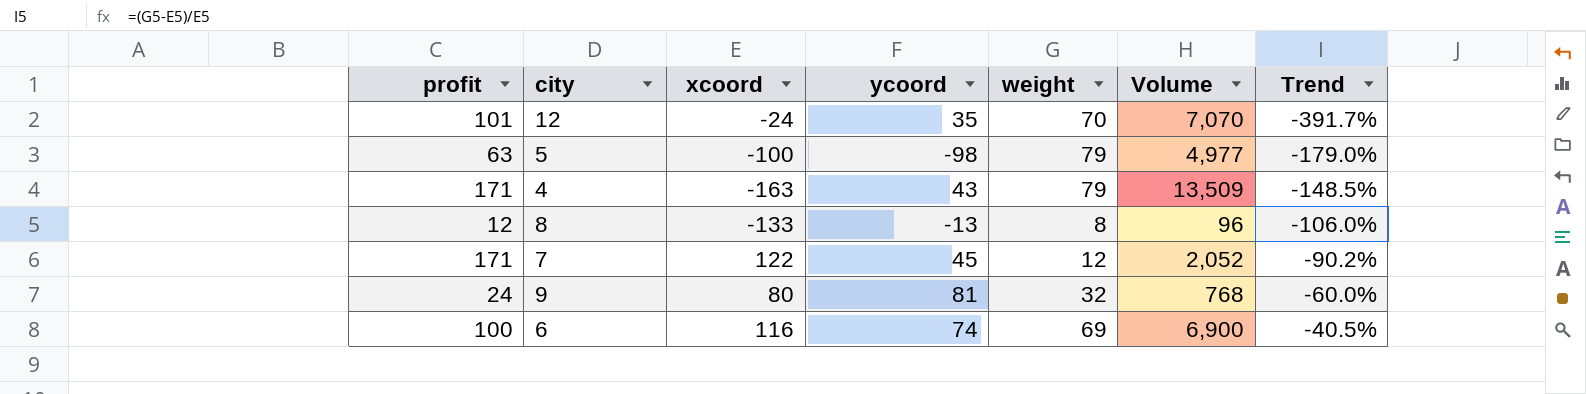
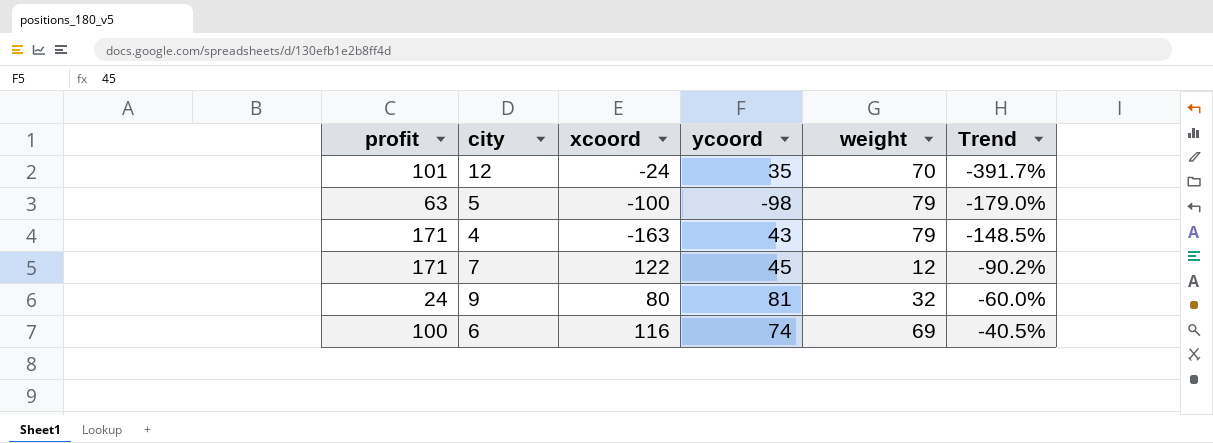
column Volume | formula: [profit] * [weight] -> none
row 8: 12 | -133 | -13 | 8 | 96 | -106.0% -> none

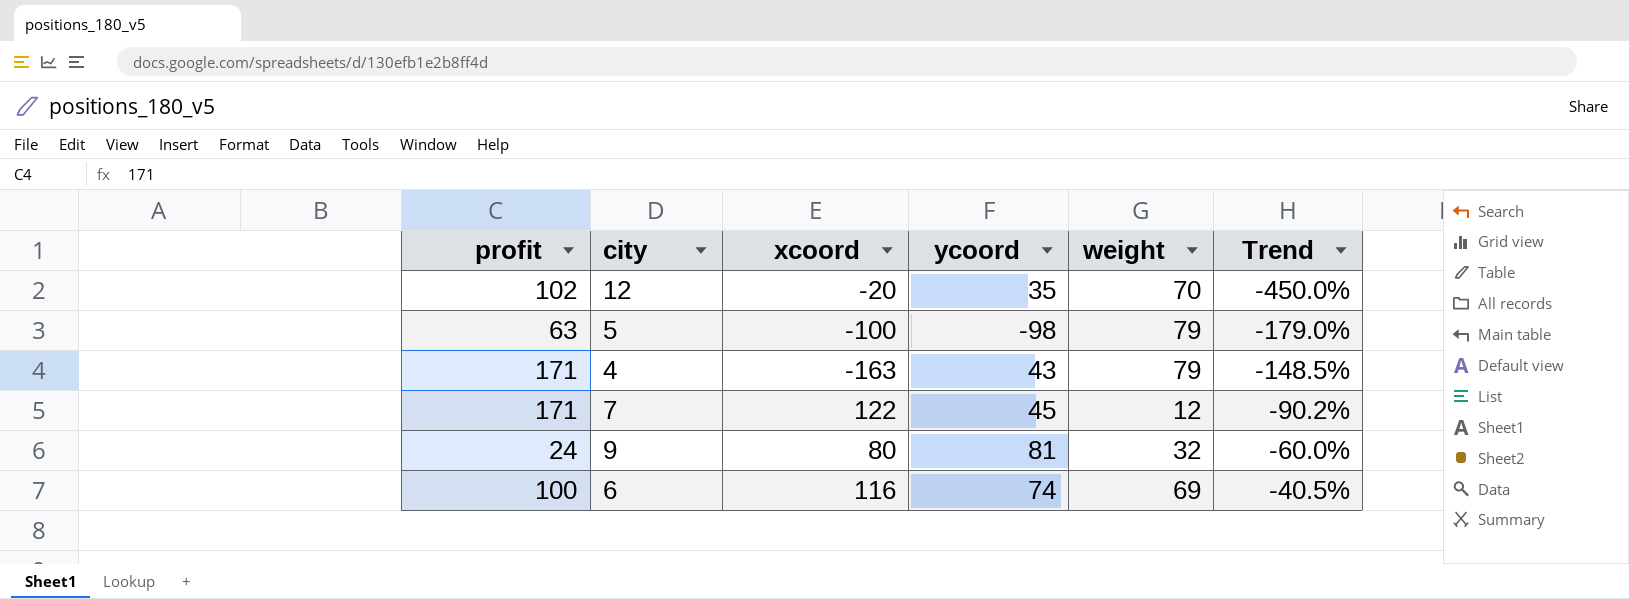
12 | profit: 101 -> 102
12 | xcoord: -24 -> -20
12 | Trend: -391.7% -> -450.0%

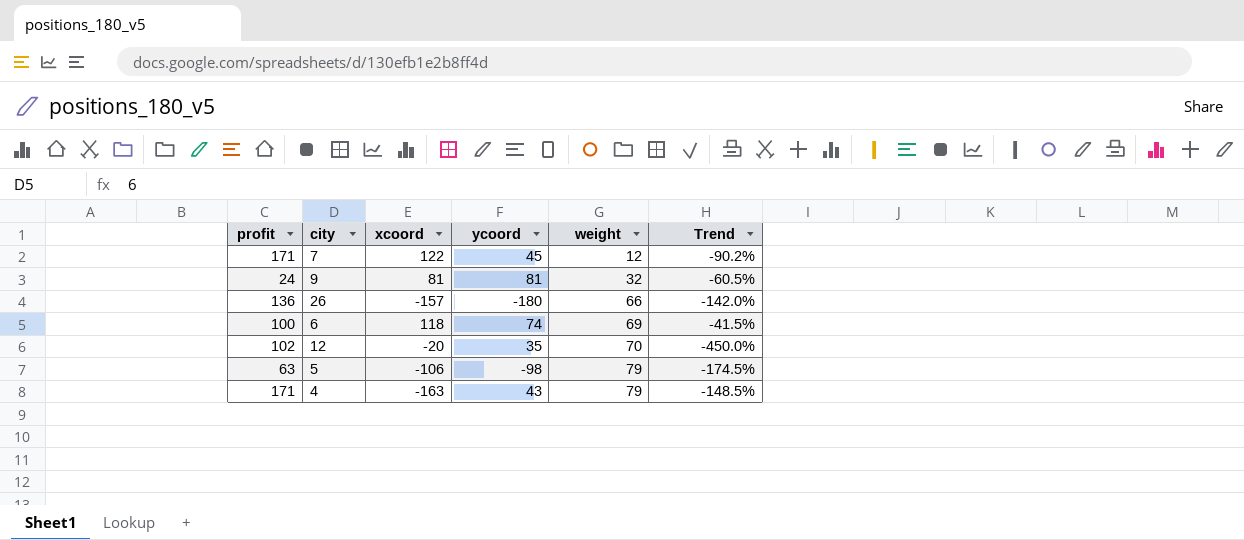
row order: Trend ascending -> weight ascending
9 | xcoord: 80 -> 81
9 | Trend: -60.0% -> -60.5%
row 26: none -> 136 | -157 | -180 | 66 | -142.0%
6 | xcoord: 116 -> 118
6 | Trend: -40.5% -> -41.5%
5 | xcoord: -100 -> -106
5 | Trend: -179.0% -> -174.5%

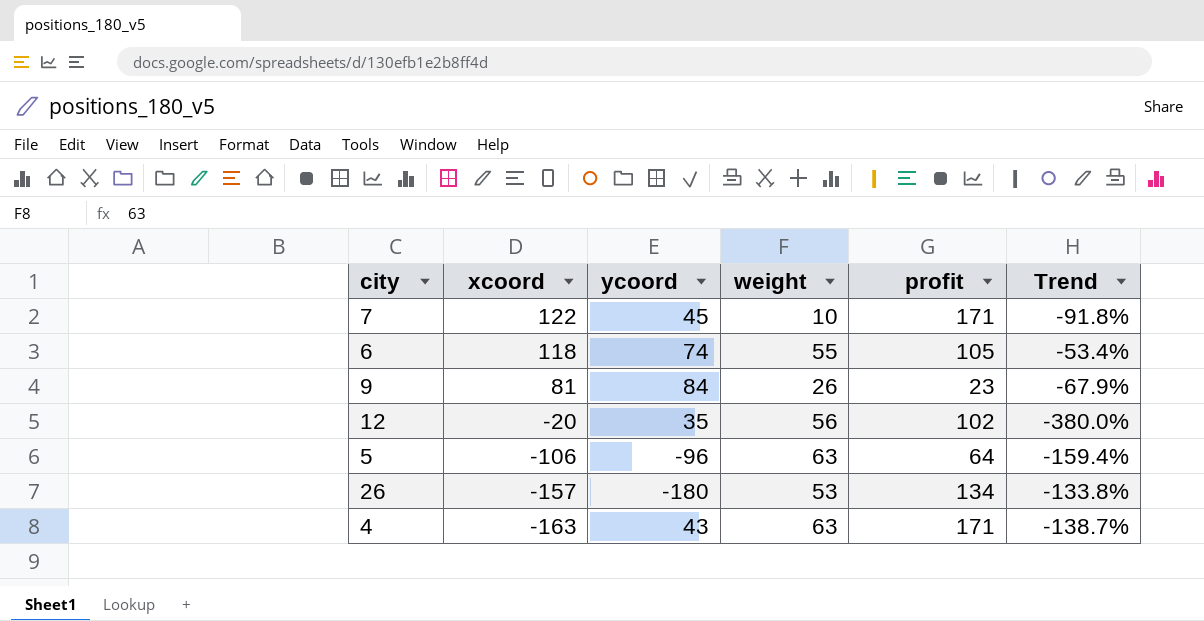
row order: weight ascending -> xcoord descending
column profit | position: 1 -> 5
7 | weight: 12 -> 10
7 | Trend: -90.2% -> -91.8%
6 | weight: 69 -> 55
6 | profit: 100 -> 105
6 | Trend: -41.5% -> -53.4%
9 | ycoord: 81 -> 84
9 | weight: 32 -> 26
9 | profit: 24 -> 23
9 | Trend: -60.5% -> -67.9%
12 | weight: 70 -> 56
12 | Trend: -450.0% -> -380.0%
5 | ycoord: -98 -> -96
5 | weight: 79 -> 63
5 | profit: 63 -> 64
5 | Trend: -174.5% -> -159.4%
26 | weight: 66 -> 53
26 | profit: 136 -> 134
26 | Trend: -142.0% -> -133.8%
4 | weight: 79 -> 63
4 | Trend: -148.5% -> -138.7%

